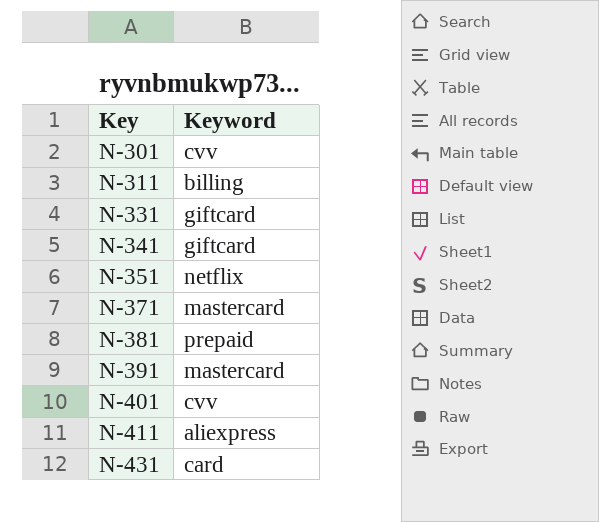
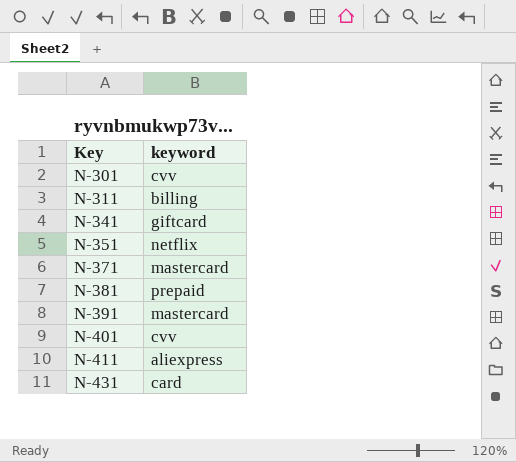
column name: Keyword -> keyword
row N-331: giftcard -> none

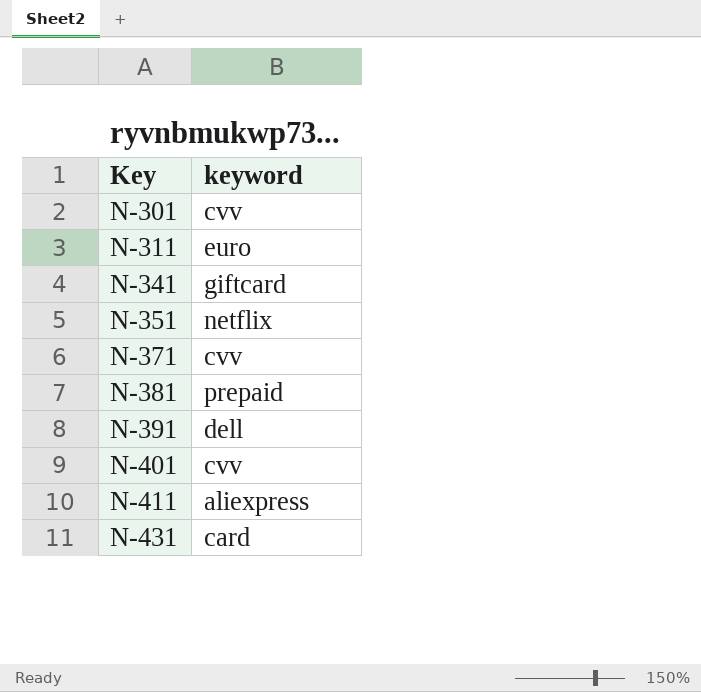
N-311 | keyword: billing -> euro
N-371 | keyword: mastercard -> cvv
N-391 | keyword: mastercard -> dell

